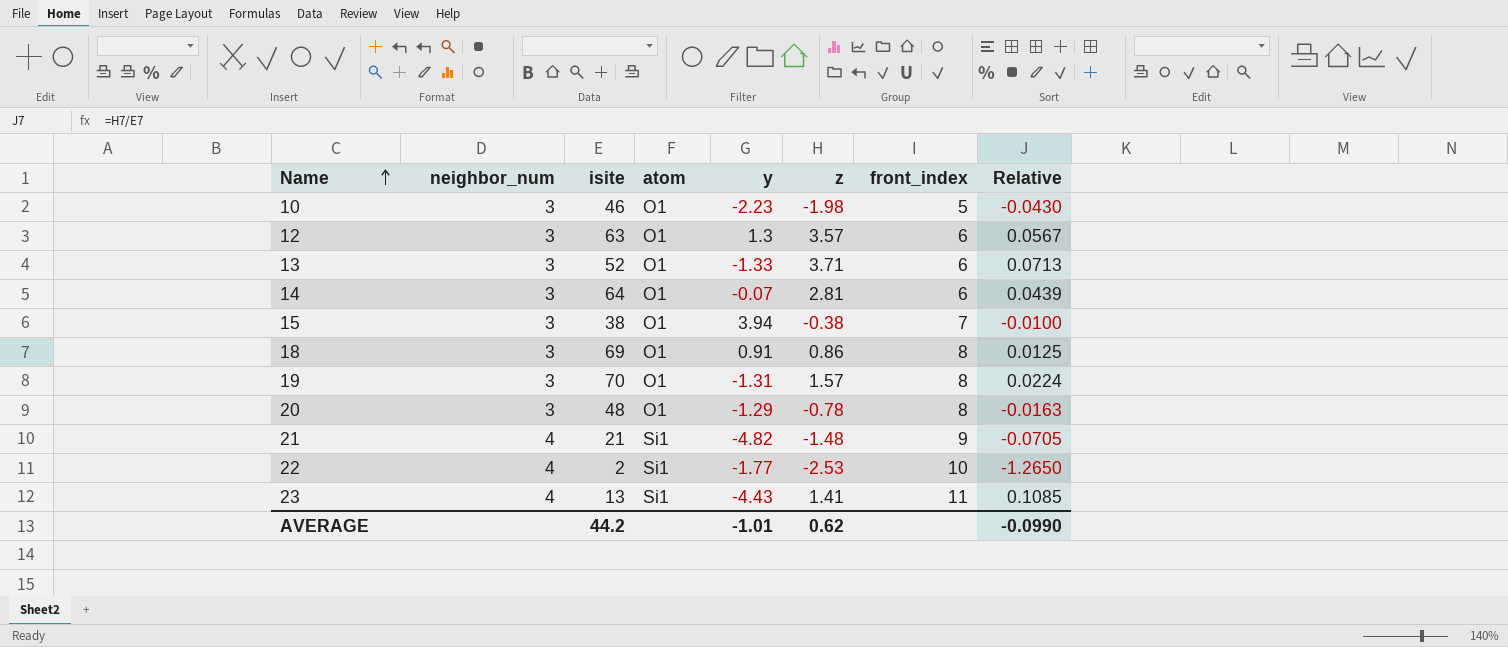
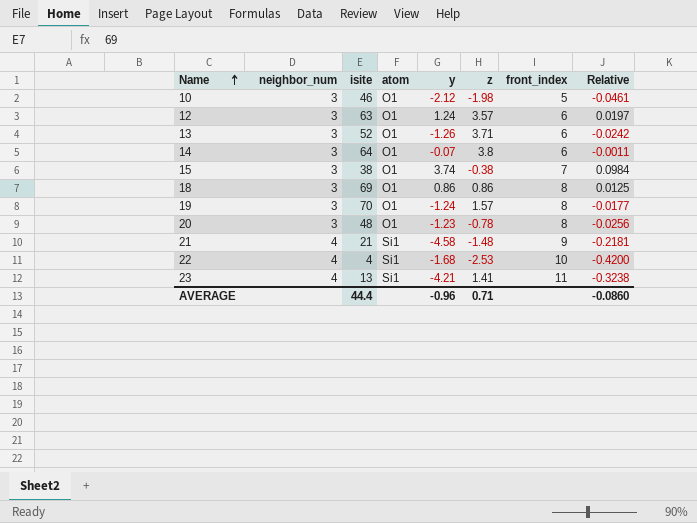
column Relative | formula: [z] / [isite] -> [y] / [isite]
10 | y: -2.23 -> -2.12
12 | y: 1.3 -> 1.24
13 | y: -1.33 -> -1.26
14 | z: 2.81 -> 3.8
15 | y: 3.94 -> 3.74
18 | y: 0.91 -> 0.86
19 | y: -1.31 -> -1.24
20 | y: -1.29 -> -1.23
21 | y: -4.82 -> -4.58
22 | isite: 2 -> 4
22 | y: -1.77 -> -1.68
23 | y: -4.43 -> -4.21
AVERAGE | isite: 44.2 -> 44.4
AVERAGE | y: -1.01 -> -0.96
AVERAGE | z: 0.62 -> 0.71
AVERAGE | Relative: -0.0990 -> -0.0860

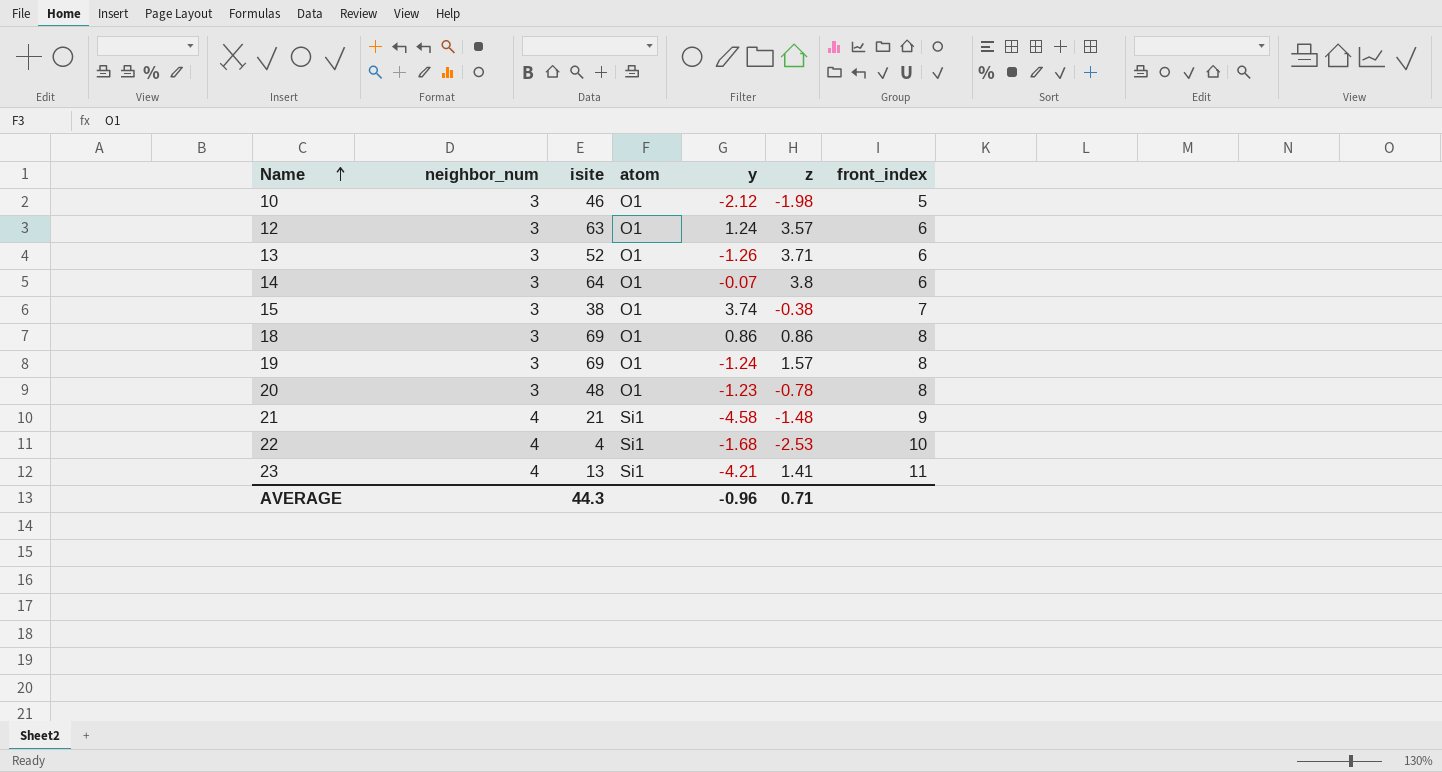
column Relative | formula: [y] / [isite] -> none
19 | isite: 70 -> 69
AVERAGE | isite: 44.4 -> 44.3

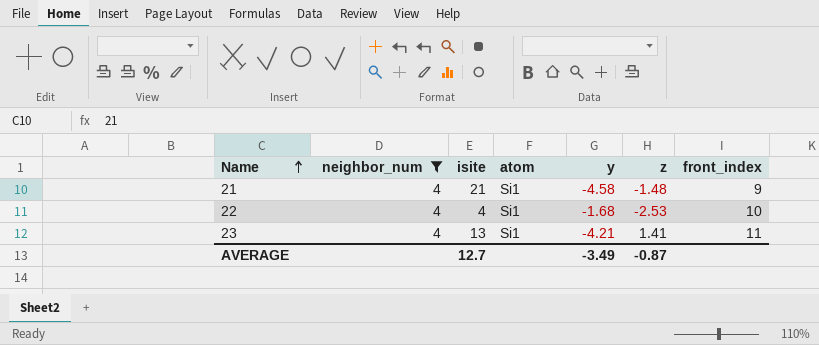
filter: none -> neighbor_num = 4
AVERAGE | isite: 44.3 -> 12.7
AVERAGE | y: -0.96 -> -3.49
AVERAGE | z: 0.71 -> -0.87

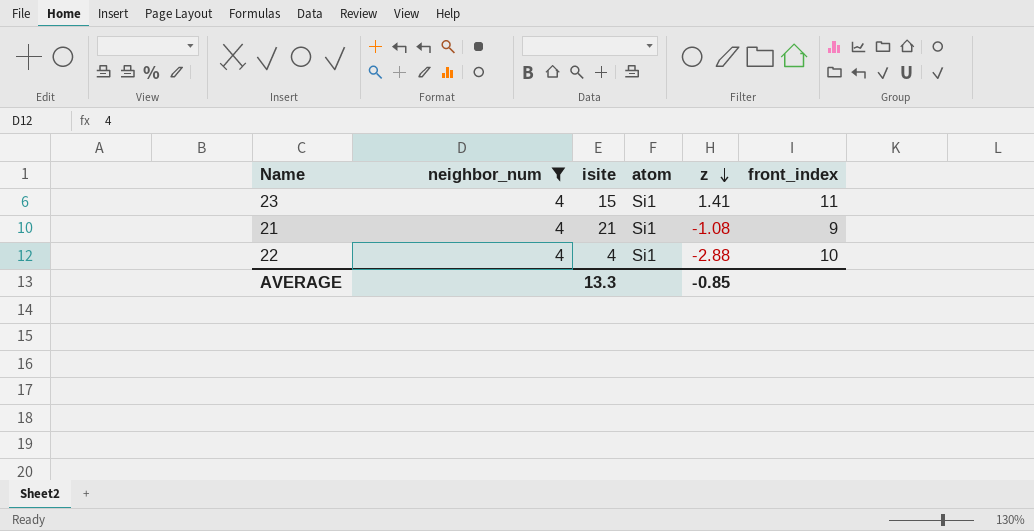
row order: Name ascending -> z descending
column y | position: 5 -> none
23 | isite: 13 -> 15
21 | z: -1.48 -> -1.08
22 | z: -2.53 -> -2.88
AVERAGE | isite: 12.7 -> 13.3
AVERAGE | z: -0.87 -> -0.85

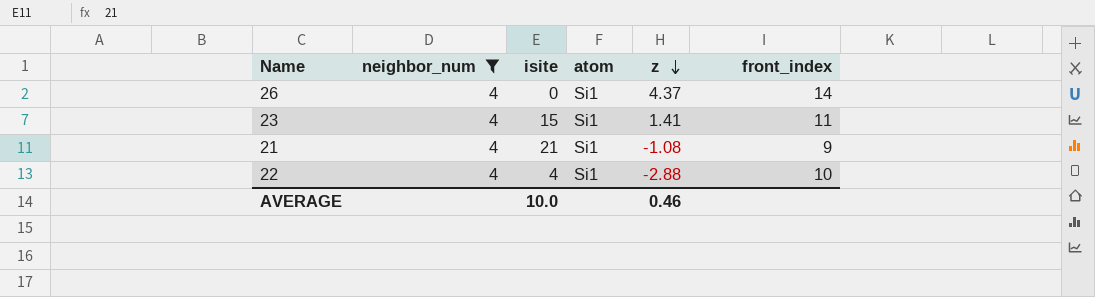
row 26: none -> 4 | 0 | Si1 | 4.37 | 14
AVERAGE | isite: 13.3 -> 10.0
AVERAGE | z: -0.85 -> 0.46

